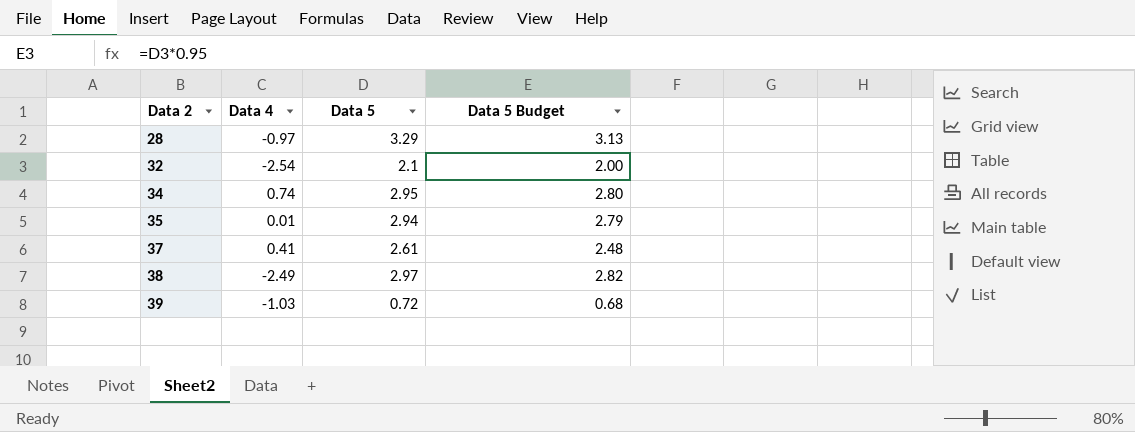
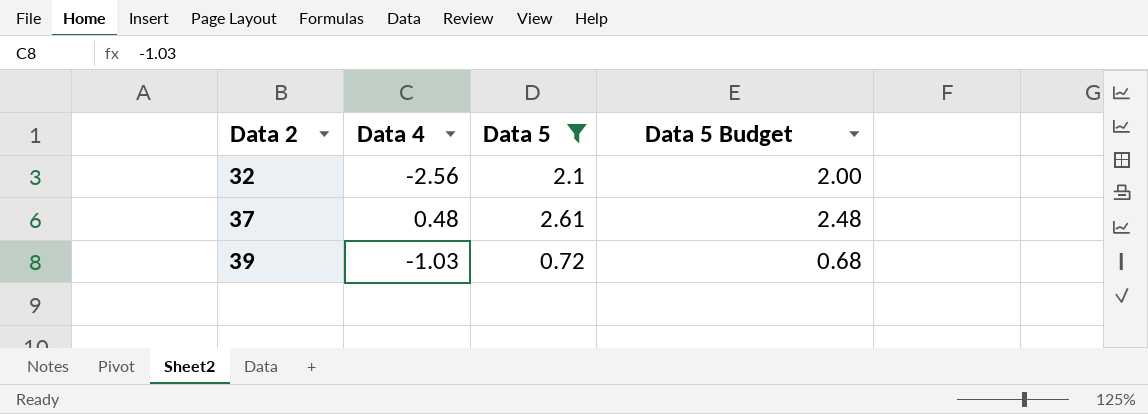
filter: none -> Data 5 <= 2.61
32 | Data 4: -2.54 -> -2.56
37 | Data 4: 0.41 -> 0.48

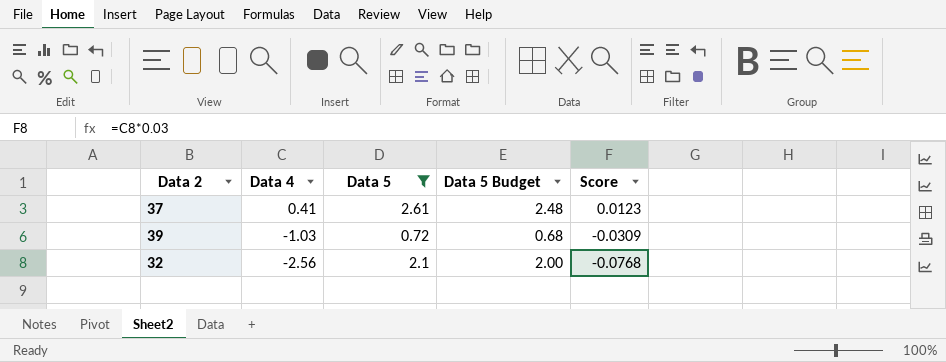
row order: Data 2 ascending -> Data 4 descending
column Score | formula: none -> [Data 4] * 0.03
37 | Data 4: 0.48 -> 0.41

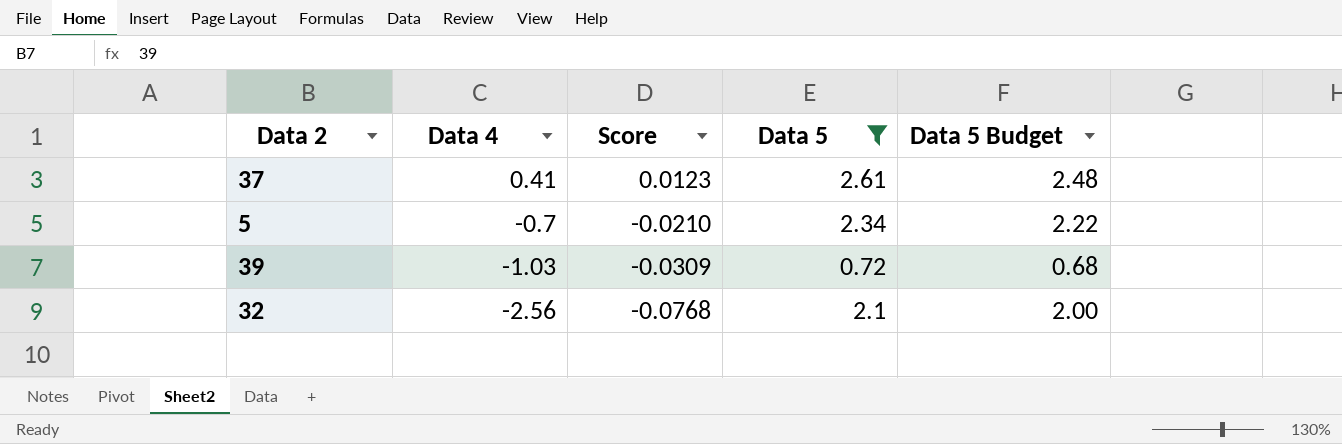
column Score | position: 5 -> 3
row 5: none -> -0.7 | -0.0210 | 2.34 | 2.22

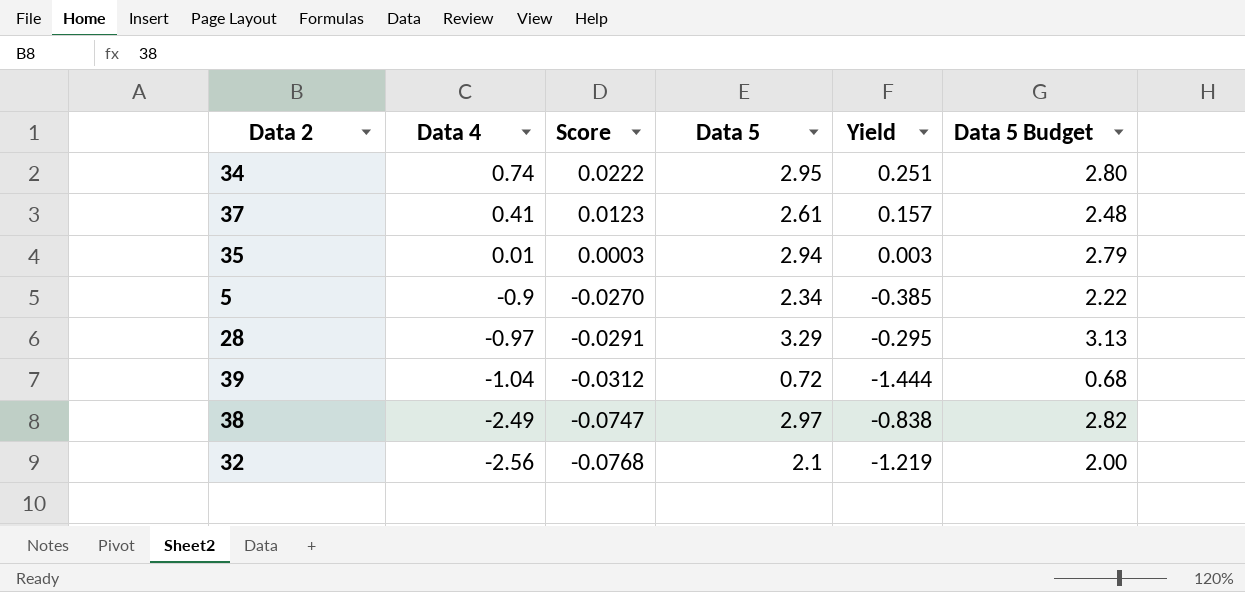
filter: Data 5 <= 2.61 -> none
column Yield | formula: none -> [Data 4] / [Data 5]
5 | Data 4: -0.7 -> -0.9
5 | Score: -0.0210 -> -0.0270
39 | Data 4: -1.03 -> -1.04
39 | Score: -0.0309 -> -0.0312

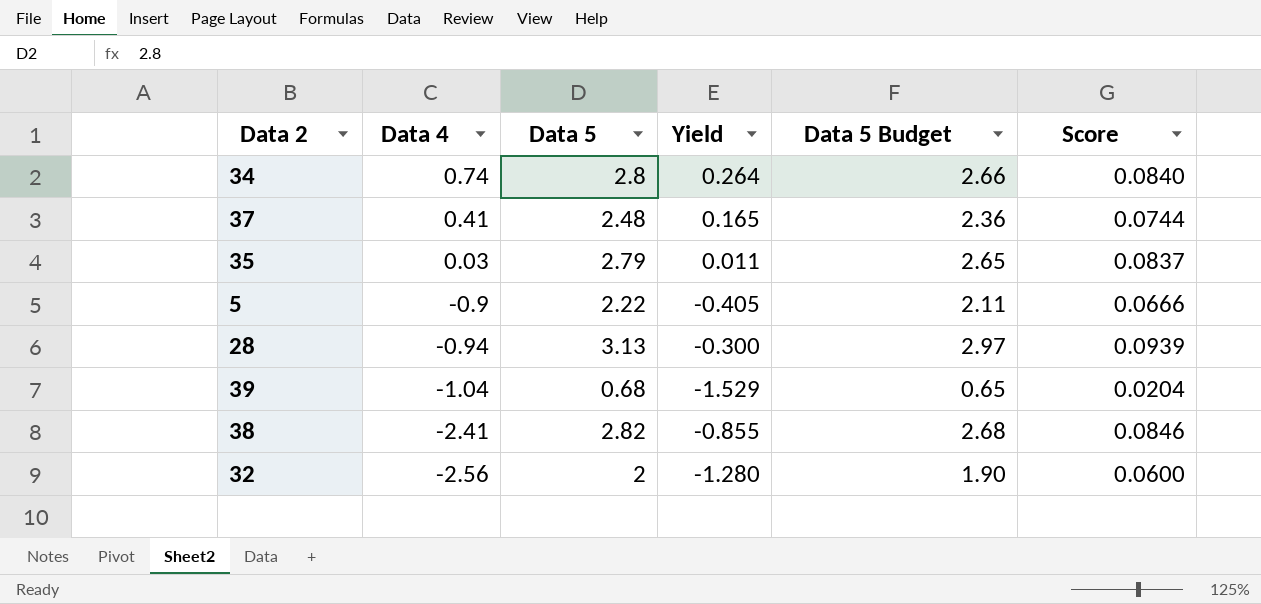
column Score | formula: [Data 4] * 0.03 -> [Data 5] * 0.03
column Score | position: 3 -> 6
34 | Data 5: 2.95 -> 2.8
34 | Yield: 0.251 -> 0.264
34 | Data 5 Budget: 2.80 -> 2.66
37 | Data 5: 2.61 -> 2.48
37 | Yield: 0.157 -> 0.165
37 | Data 5 Budget: 2.48 -> 2.36
35 | Data 4: 0.01 -> 0.03
35 | Data 5: 2.94 -> 2.79
35 | Yield: 0.003 -> 0.011
35 | Data 5 Budget: 2.79 -> 2.65
5 | Data 5: 2.34 -> 2.22
5 | Yield: -0.385 -> -0.405
5 | Data 5 Budget: 2.22 -> 2.11
28 | Data 4: -0.97 -> -0.94
28 | Data 5: 3.29 -> 3.13
28 | Yield: -0.295 -> -0.300
28 | Data 5 Budget: 3.13 -> 2.97
39 | Data 5: 0.72 -> 0.68
39 | Yield: -1.444 -> -1.529
39 | Data 5 Budget: 0.68 -> 0.65
38 | Data 4: -2.49 -> -2.41
38 | Data 5: 2.97 -> 2.82
38 | Yield: -0.838 -> -0.855
38 | Data 5 Budget: 2.82 -> 2.68
32 | Data 5: 2.1 -> 2
32 | Yield: -1.219 -> -1.280
32 | Data 5 Budget: 2.00 -> 1.90

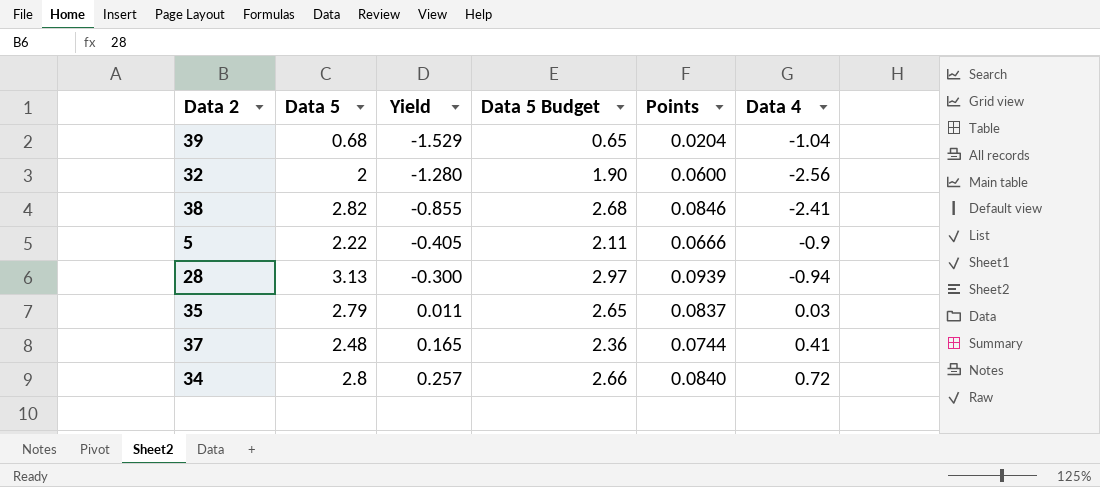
row order: Data 4 descending -> Yield ascending
column name: Score -> Points
column Data 4 | position: 2 -> 6
34 | Yield: 0.264 -> 0.257
34 | Data 4: 0.74 -> 0.72

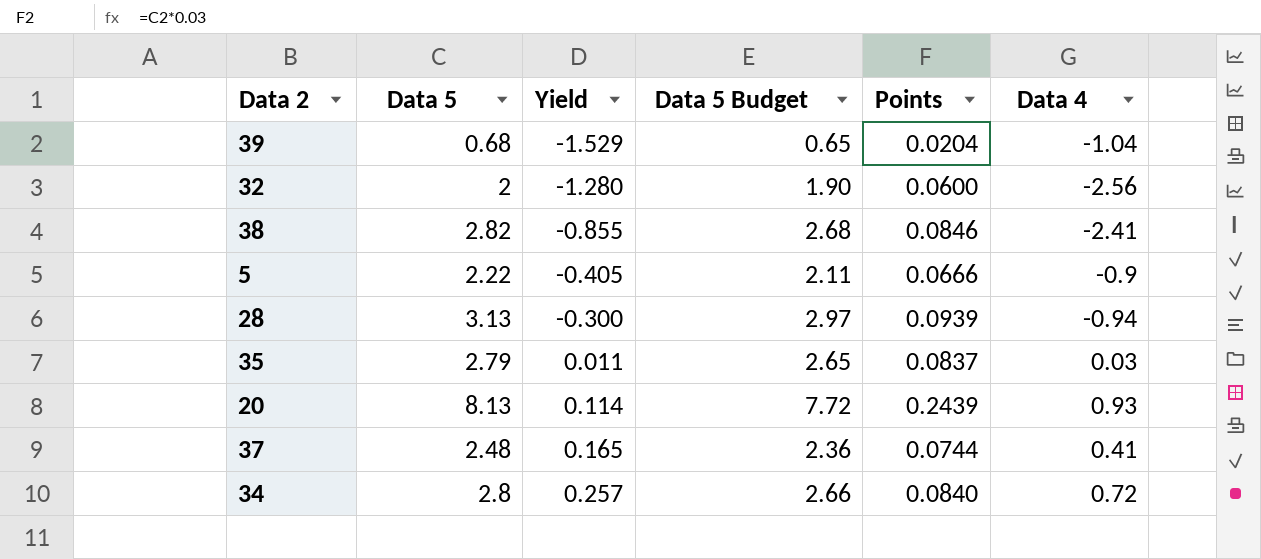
row 20: none -> 8.13 | 0.114 | 7.72 | 0.2439 | 0.93

